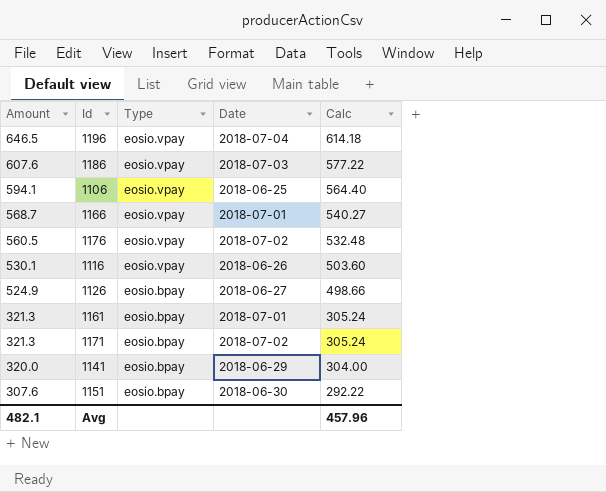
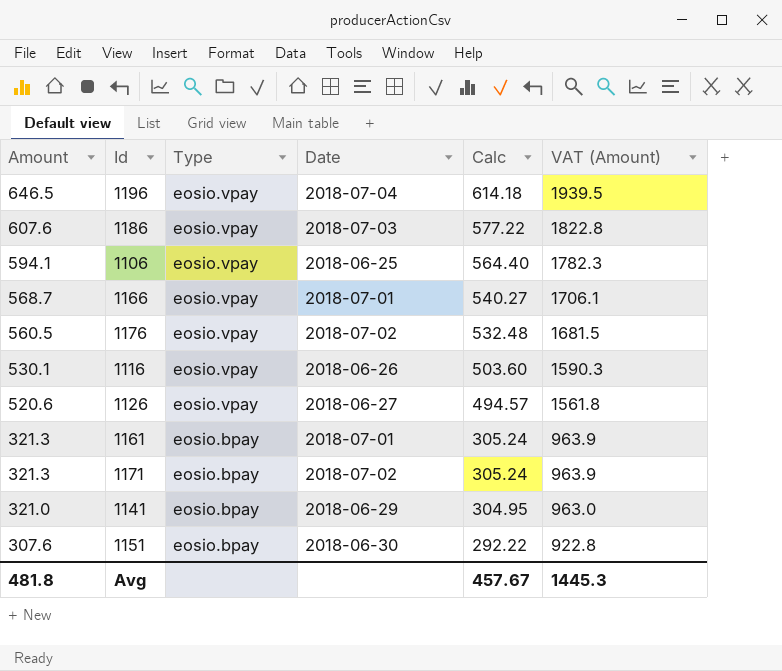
column VAT (Amount) | formula: none -> [Amount] * 3
1126 | Amount: 524.9 -> 520.6
1126 | Type: eosio.bpay -> eosio.vpay
1126 | Calc: 498.66 -> 494.57
1141 | Amount: 320.0 -> 321.0
1141 | Calc: 304.00 -> 304.95
Avg | Amount: 482.1 -> 481.8
Avg | Calc: 457.96 -> 457.67

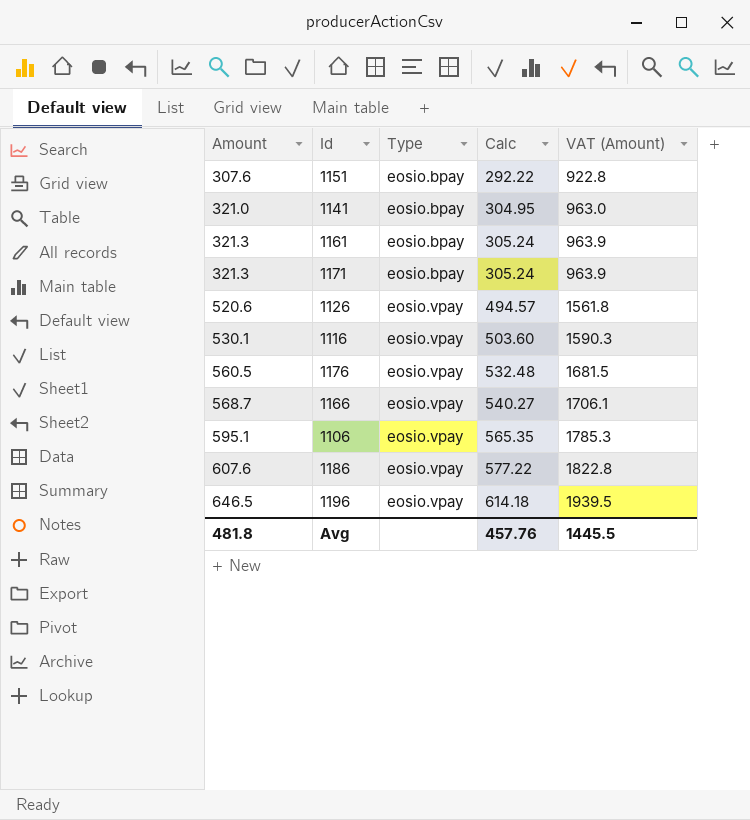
row order: Amount descending -> Amount ascending
column Date | position: 4 -> none
1106 | Amount: 594.1 -> 595.1
1106 | Calc: 564.40 -> 565.35
1106 | VAT (Amount): 1782.3 -> 1785.3
Avg | Calc: 457.67 -> 457.76
Avg | VAT (Amount): 1445.3 -> 1445.5

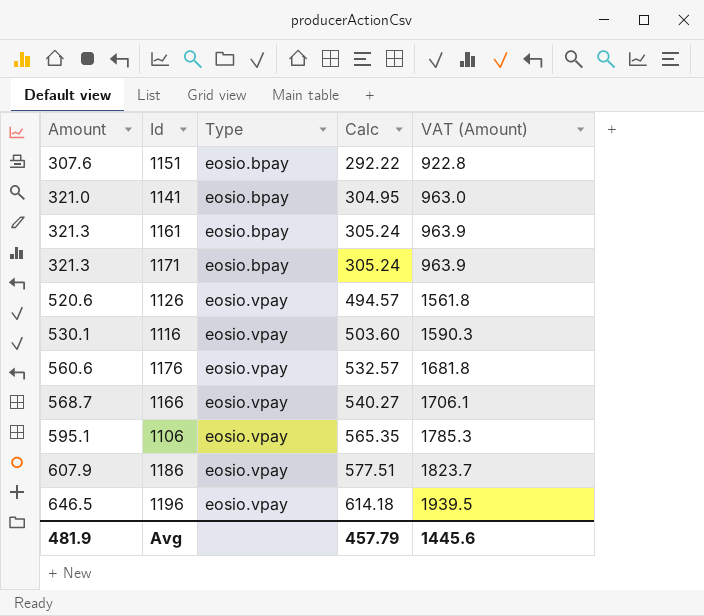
1176 | Amount: 560.5 -> 560.6
1176 | Calc: 532.48 -> 532.57
1176 | VAT (Amount): 1681.5 -> 1681.8
1186 | Amount: 607.6 -> 607.9
1186 | Calc: 577.22 -> 577.51
1186 | VAT (Amount): 1822.8 -> 1823.7
Avg | Amount: 481.8 -> 481.9
Avg | Calc: 457.76 -> 457.79
Avg | VAT (Amount): 1445.5 -> 1445.6

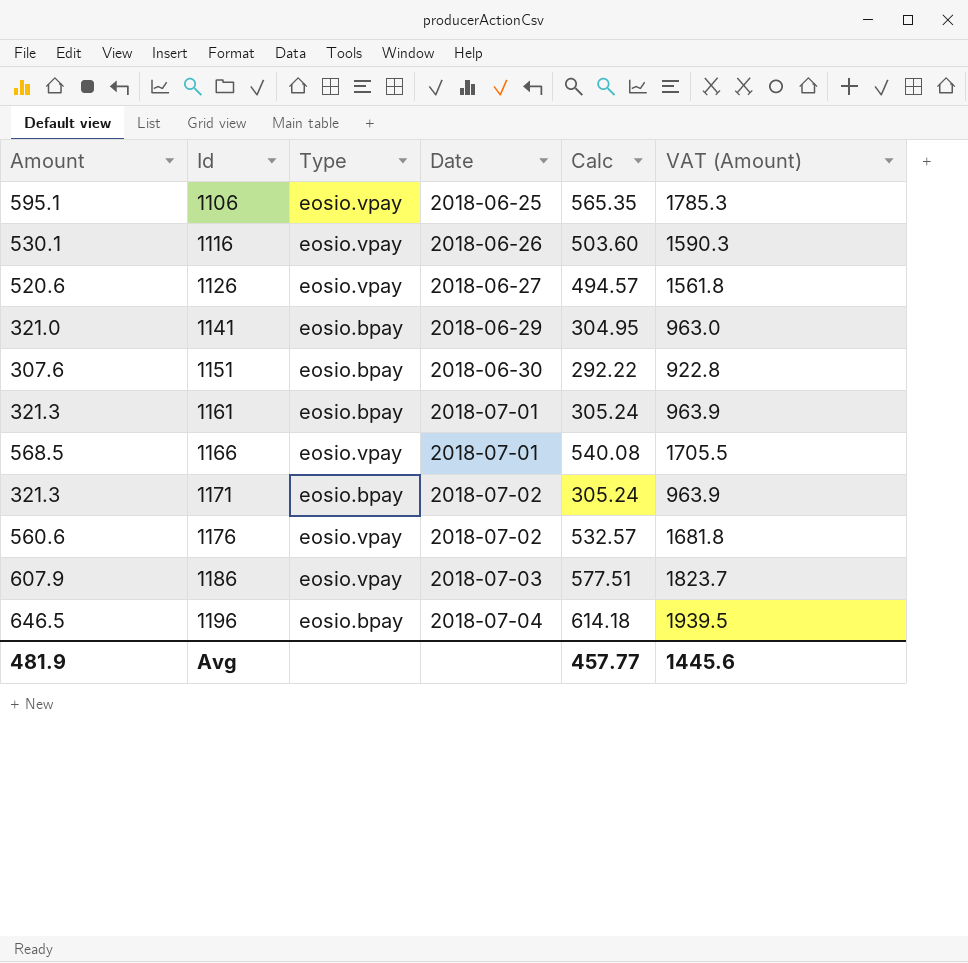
row order: Amount ascending -> Id ascending
column Date | position: none -> 4
1166 | Amount: 568.7 -> 568.5
1166 | Calc: 540.27 -> 540.08
1166 | VAT (Amount): 1706.1 -> 1705.5
1196 | Type: eosio.vpay -> eosio.bpay
Avg | Calc: 457.79 -> 457.77

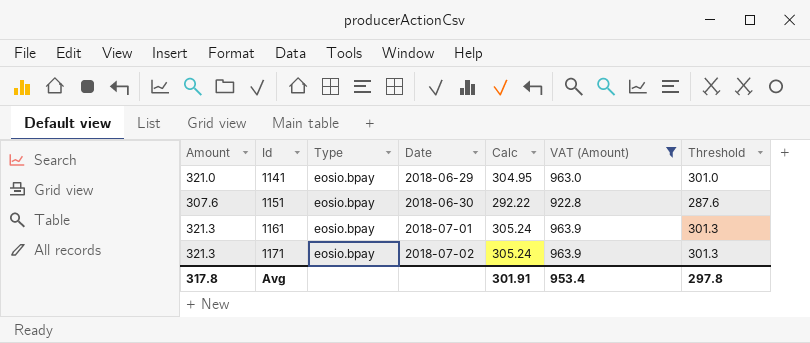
filter: none -> VAT (Amount) <= 963.9
column Threshold | formula: none -> [Amount] - 20
Avg | Amount: 481.9 -> 317.8
Avg | Calc: 457.77 -> 301.91
Avg | VAT (Amount): 1445.6 -> 953.4

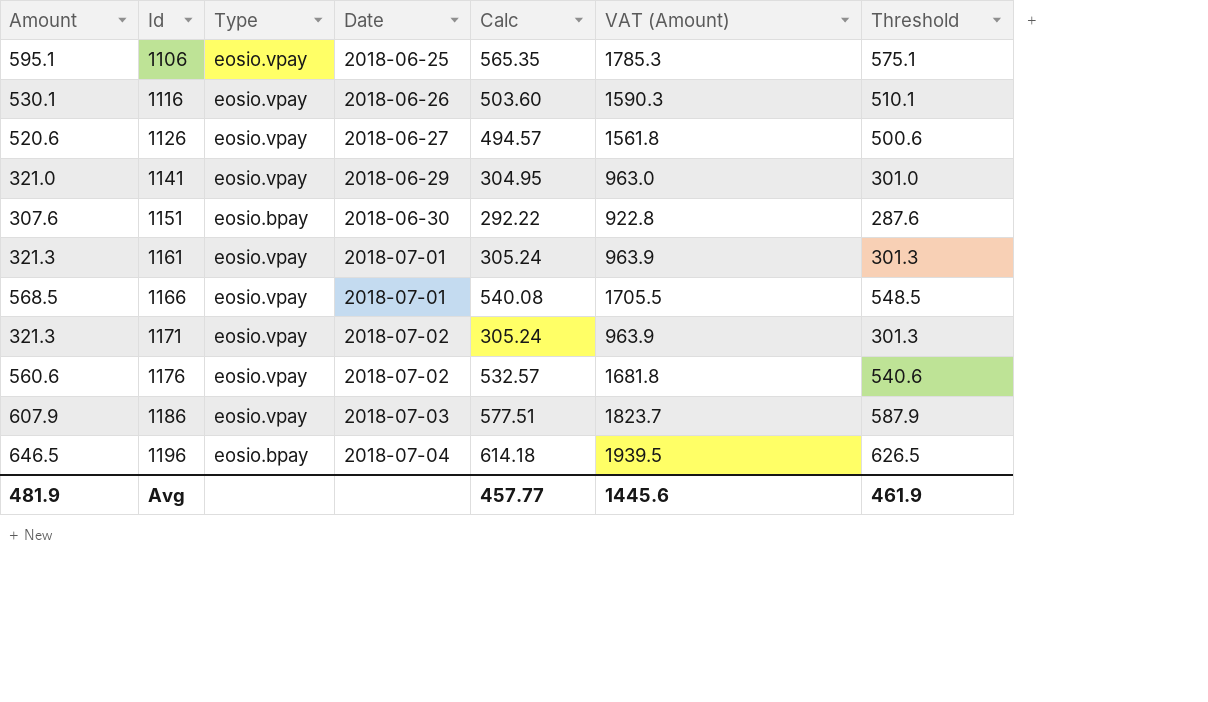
filter: VAT (Amount) <= 963.9 -> none
1141 | Type: eosio.bpay -> eosio.vpay
1161 | Type: eosio.bpay -> eosio.vpay
1171 | Type: eosio.bpay -> eosio.vpay
Avg | Amount: 317.8 -> 481.9
Avg | Calc: 301.91 -> 457.77
Avg | VAT (Amount): 953.4 -> 1445.6
Avg | Threshold: 297.8 -> 461.9

